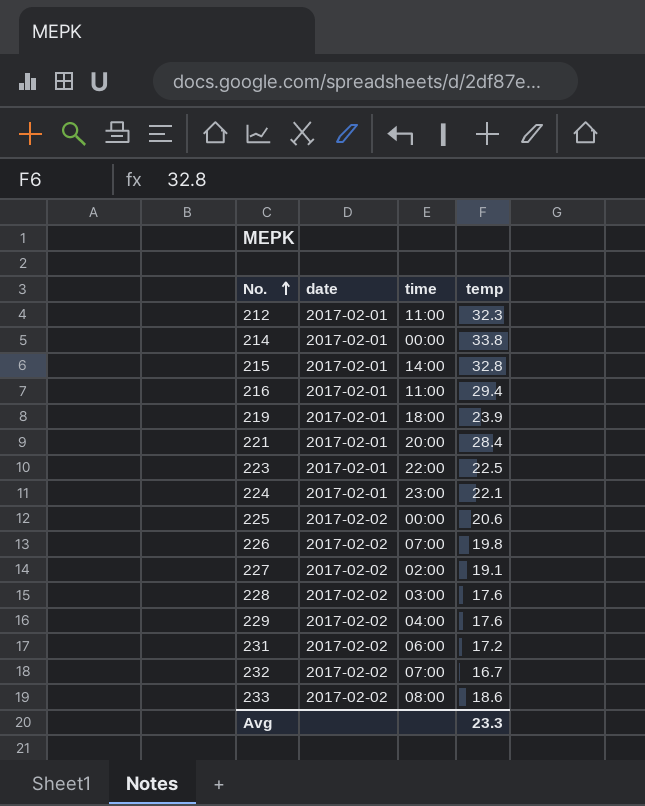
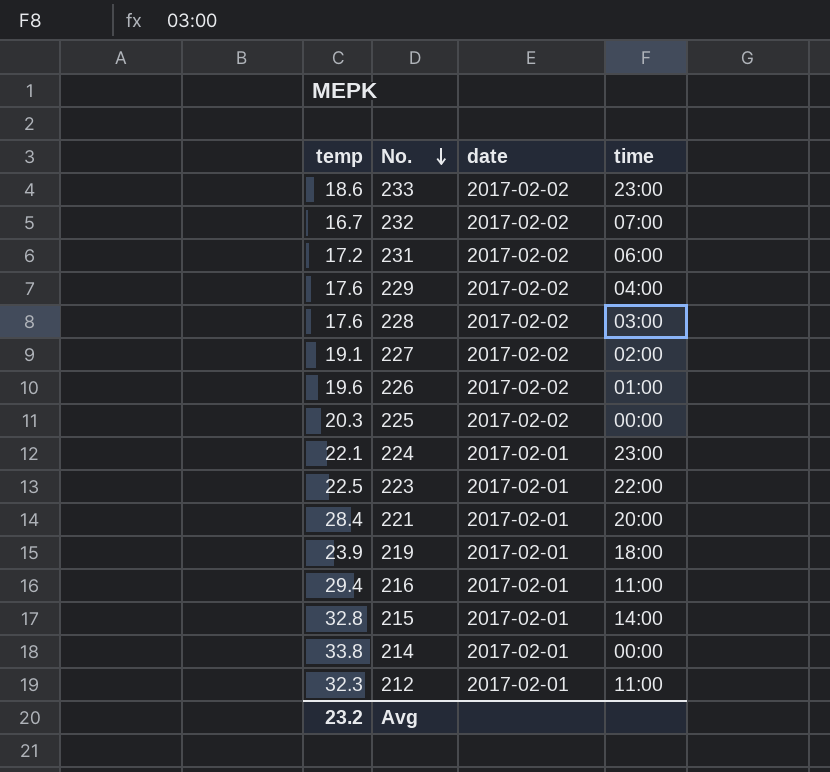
row order: No. ascending -> No. descending
column temp | position: 4 -> 1
233 | time: 08:00 -> 23:00
226 | temp: 19.8 -> 19.6
226 | time: 07:00 -> 01:00
225 | temp: 20.6 -> 20.3
Avg | temp: 23.3 -> 23.2

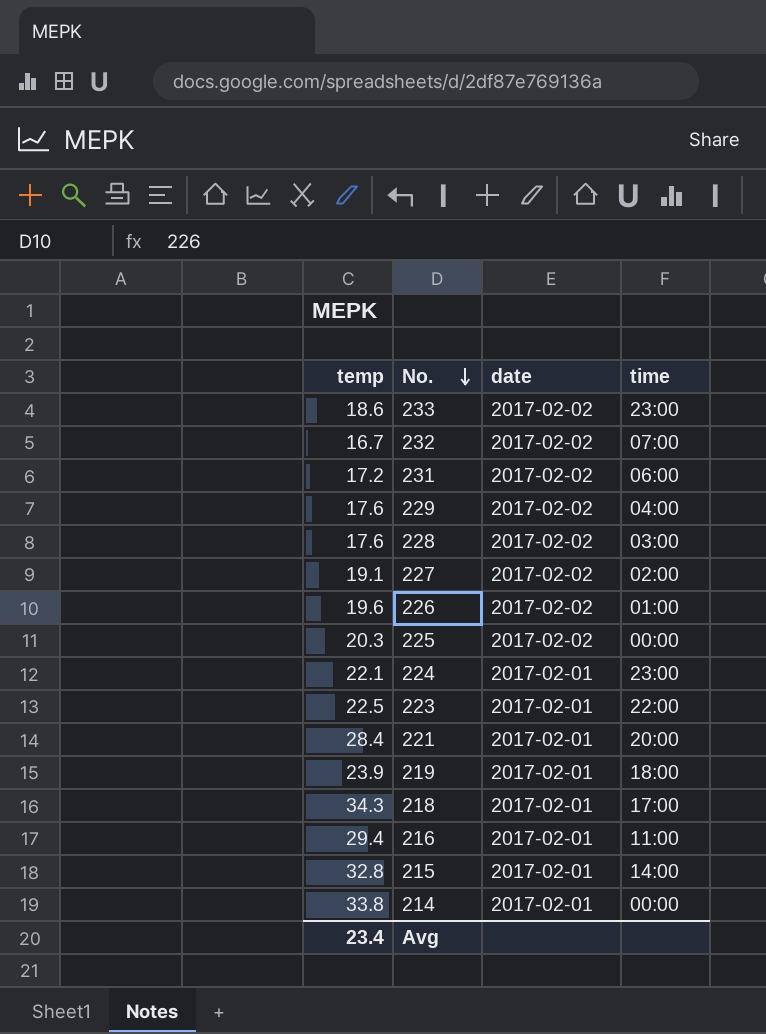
row 212: 32.3 | 2017-02-01 | 11:00 -> none
row 218: none -> 34.3 | 2017-02-01 | 17:00
Avg | temp: 23.2 -> 23.4

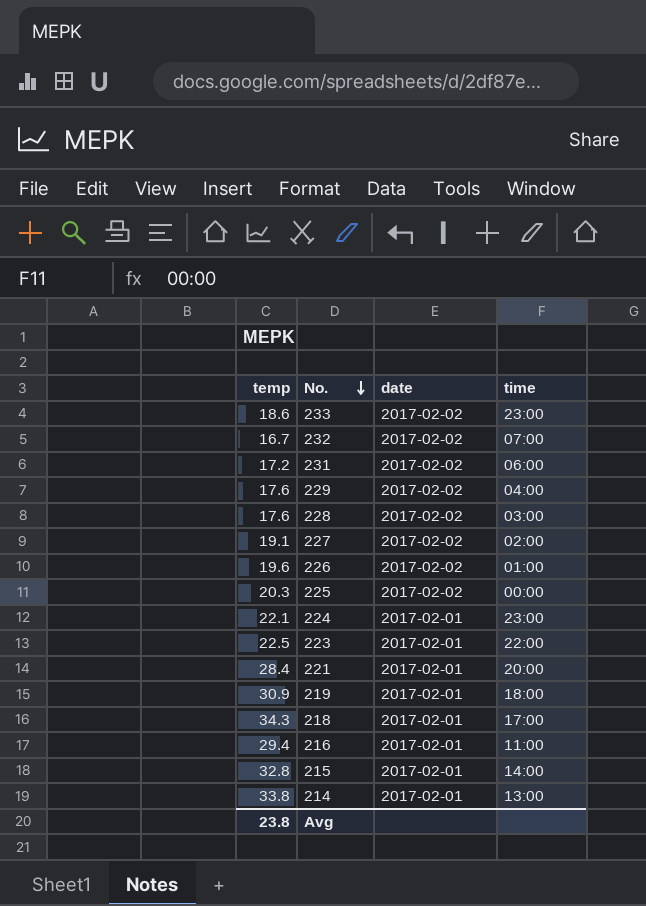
219 | temp: 23.9 -> 30.9
214 | time: 00:00 -> 13:00
Avg | temp: 23.4 -> 23.8

